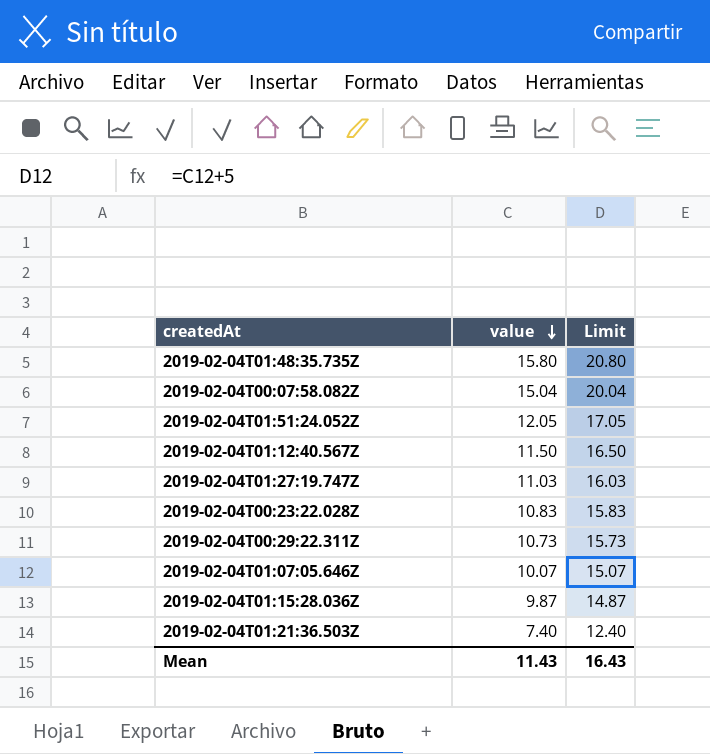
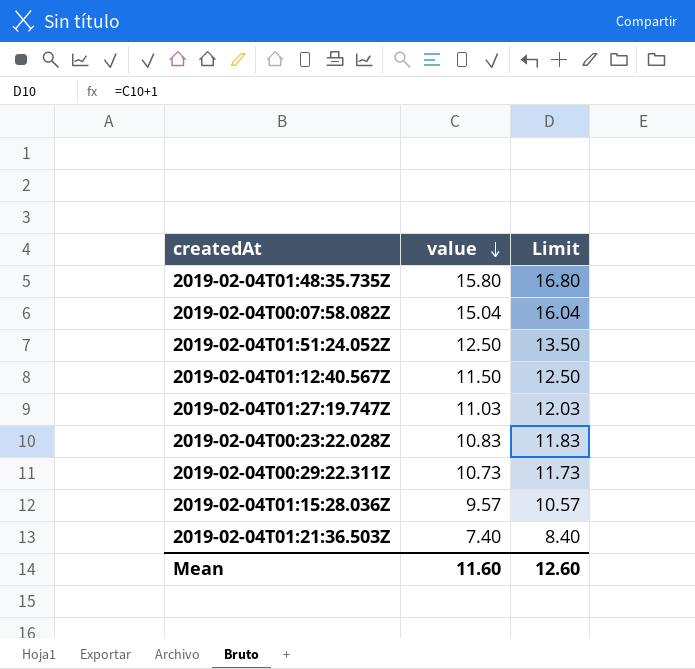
column Limit | formula: [value] + 5 -> [value] + 1
row 2019-02-04T01:07:05.646Z: 10.07 | 15.07 -> none
2019-02-04T01:51:24.052Z | value: 12.05 -> 12.50
2019-02-04T01:15:28.036Z | value: 9.87 -> 9.57
Mean | value: 11.43 -> 11.60
Mean | Limit: 16.43 -> 12.60

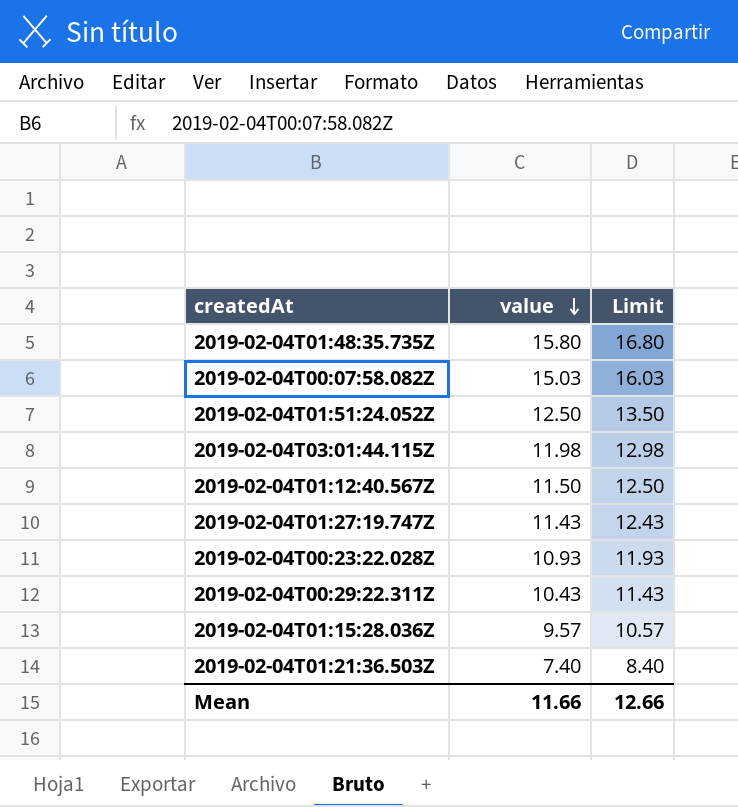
2019-02-04T00:07:58.082Z | value: 15.04 -> 15.03
2019-02-04T00:07:58.082Z | Limit: 16.04 -> 16.03
row 2019-02-04T03:01:44.115Z: none -> 11.98 | 12.98
2019-02-04T01:27:19.747Z | value: 11.03 -> 11.43
2019-02-04T01:27:19.747Z | Limit: 12.03 -> 12.43
2019-02-04T00:23:22.028Z | value: 10.83 -> 10.93
2019-02-04T00:23:22.028Z | Limit: 11.83 -> 11.93
2019-02-04T00:29:22.311Z | value: 10.73 -> 10.43
2019-02-04T00:29:22.311Z | Limit: 11.73 -> 11.43
Mean | value: 11.60 -> 11.66
Mean | Limit: 12.60 -> 12.66

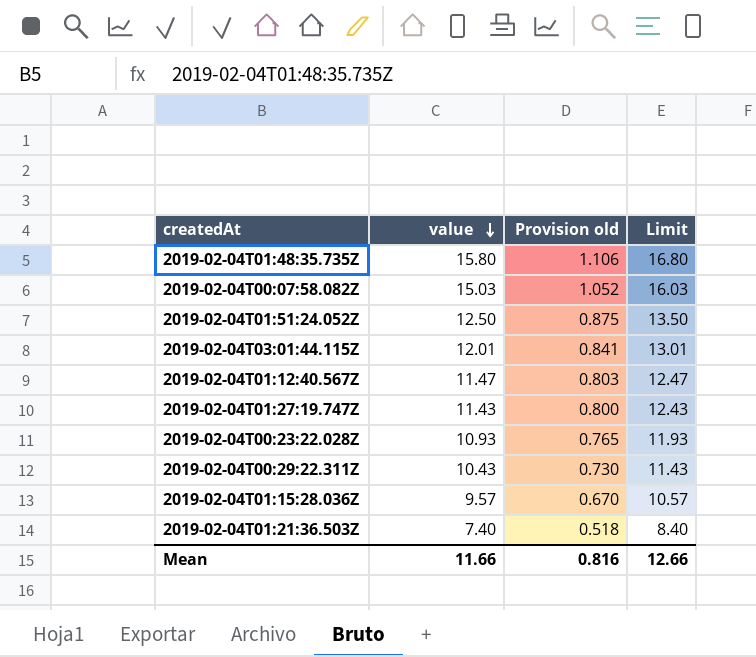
column Provision old | formula: none -> [value] * 0.07
2019-02-04T03:01:44.115Z | value: 11.98 -> 12.01
2019-02-04T03:01:44.115Z | Limit: 12.98 -> 13.01
2019-02-04T01:12:40.567Z | value: 11.50 -> 11.47
2019-02-04T01:12:40.567Z | Limit: 12.50 -> 12.47

